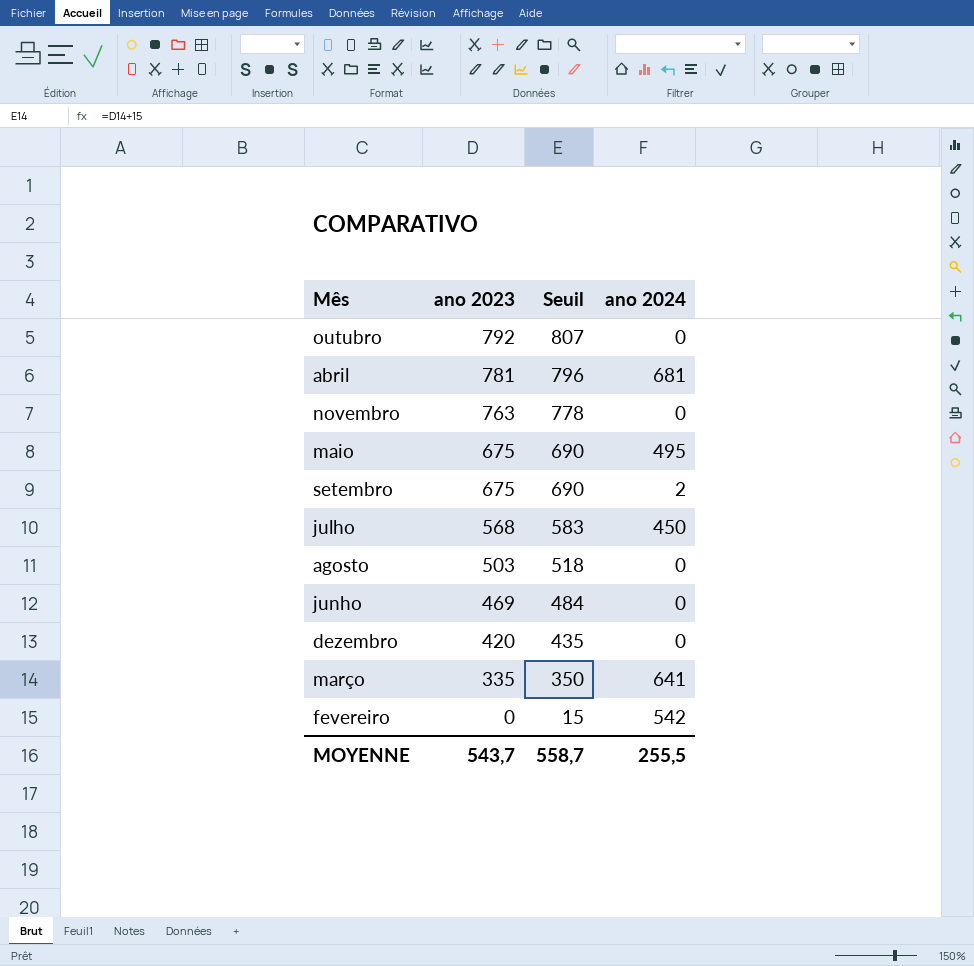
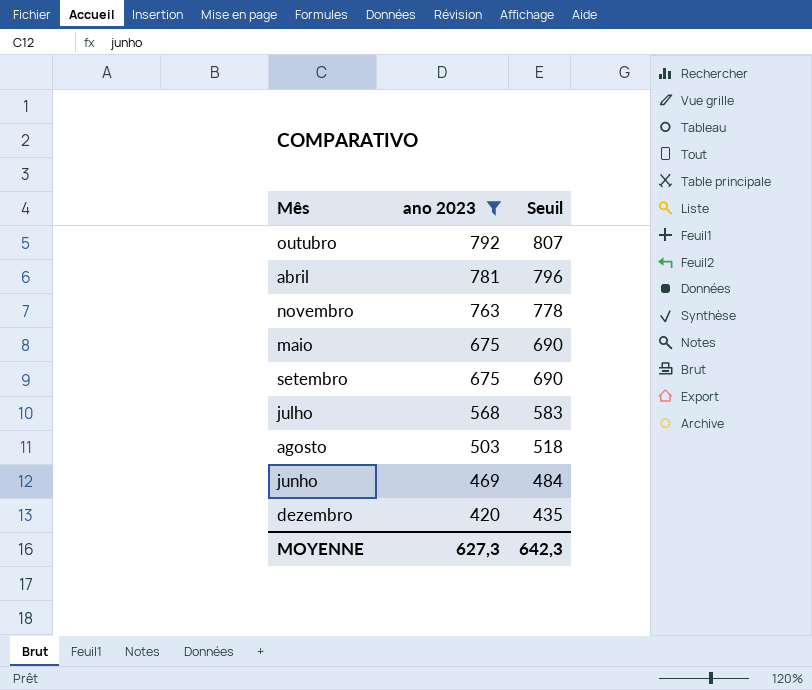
filter: none -> ano 2023 >= 420
column ano 2024 | position: 4 -> none
MOYENNE | ano 2023: 543,7 -> 627,3
MOYENNE | Seuil: 558,7 -> 642,3

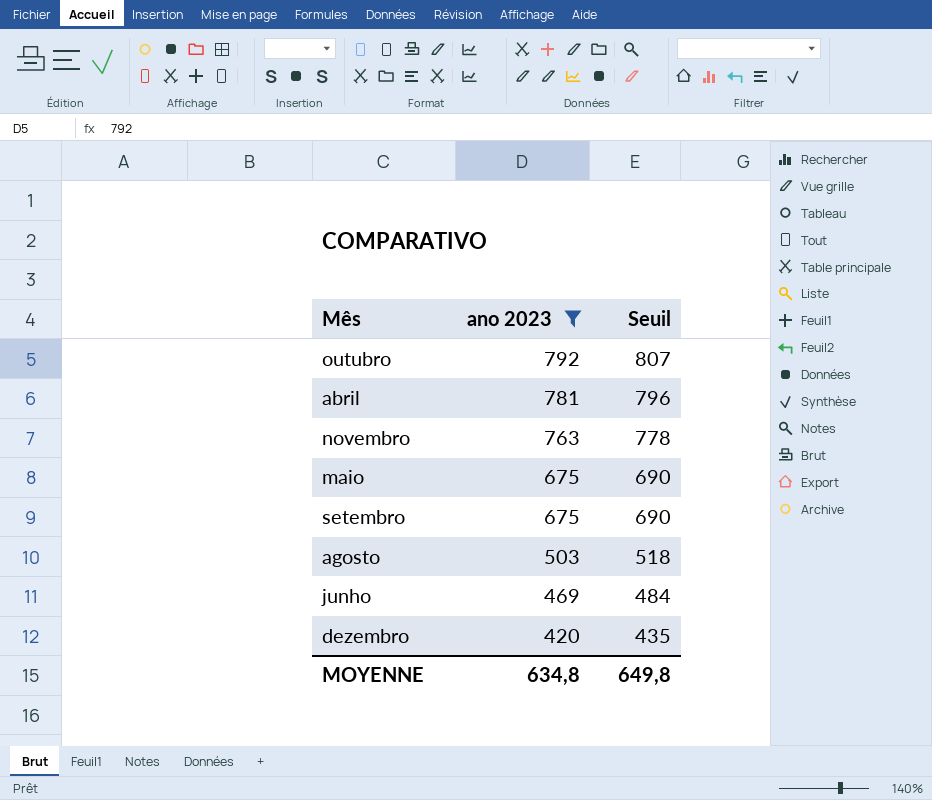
row julho: 568 | 583 -> none
MOYENNE | ano 2023: 627,3 -> 634,8
MOYENNE | Seuil: 642,3 -> 649,8

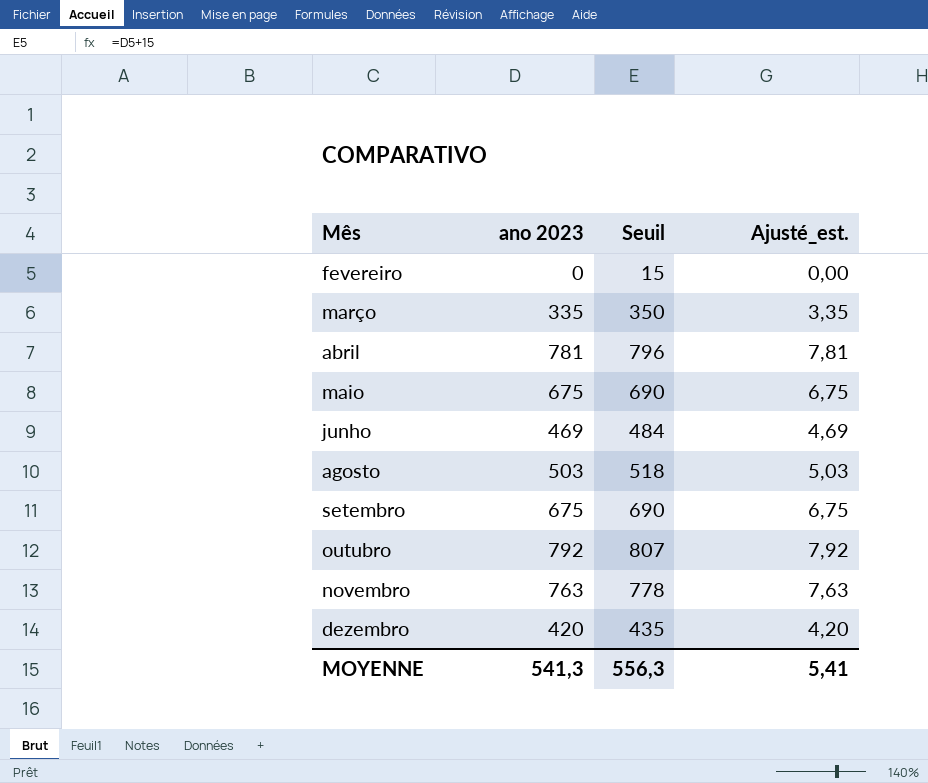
filter: ano 2023 >= 420 -> none
row order: ano 2023 descending -> Mês ascending
column Ajusté_est. | formula: none -> [ano 2023] * 0,01
MOYENNE | ano 2023: 634,8 -> 541,3
MOYENNE | Seuil: 649,8 -> 556,3

